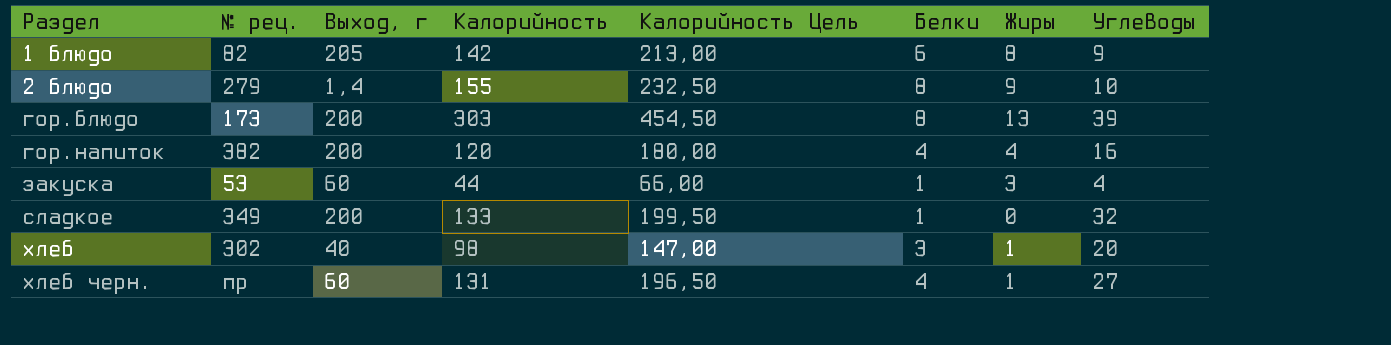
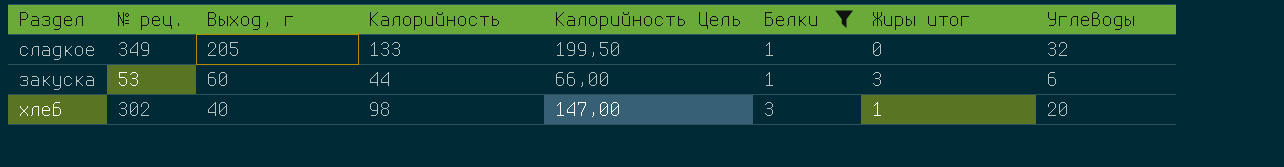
filter: none -> Белки <= 3
row order: Раздел ascending -> Выход, г descending
column name: Жиры -> Жиры итог
сладкое | Выход, г: 200 -> 205
закуска | Углеводы: 4 -> 6

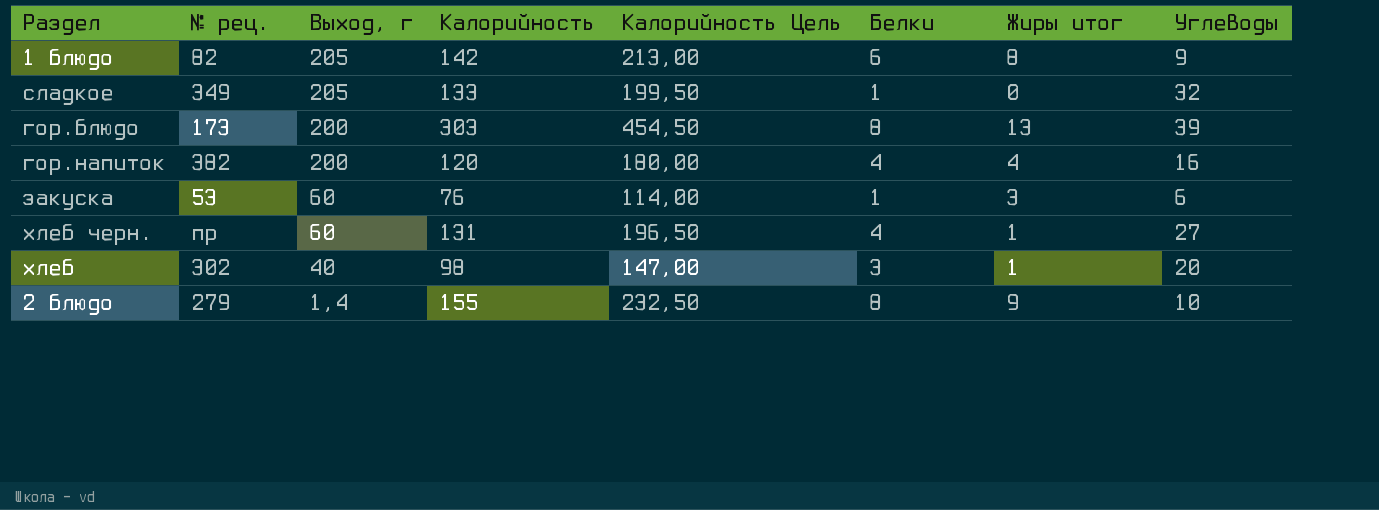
filter: Белки <= 3 -> none
закуска | Калорийность: 44 -> 76
закуска | Калорийность Цель: 66,00 -> 114,00

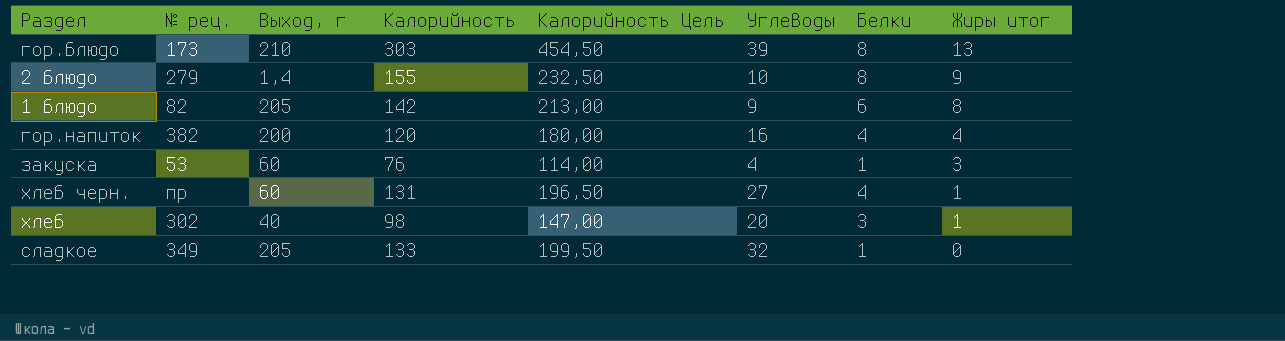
row order: Выход, г descending -> Жиры итог descending
column Углеводы | position: 8 -> 6
гор.блюдо | Выход, г: 200 -> 210
закуска | Углеводы: 6 -> 4

